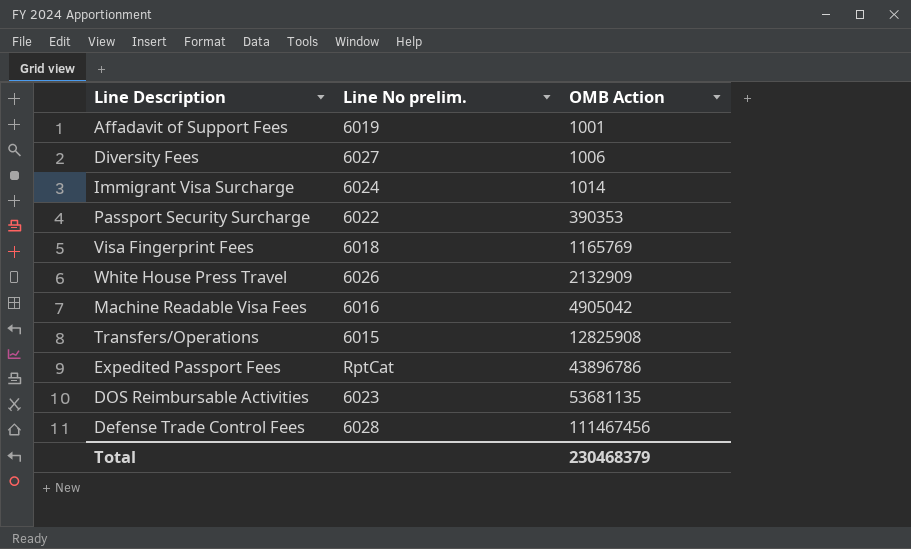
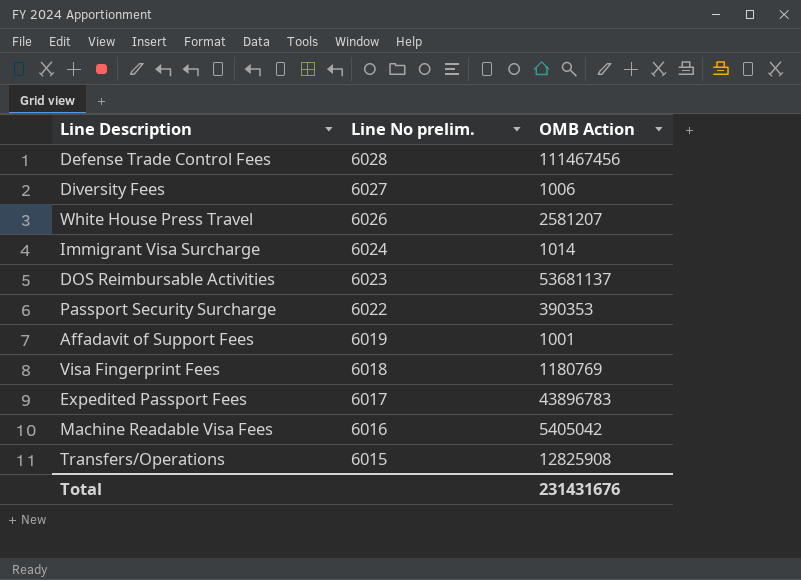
row order: OMB Action ascending -> Line No prelim. descending
White House Press Travel | OMB Action: 2132909 -> 2581207
DOS Reimbursable Activities | OMB Action: 53681135 -> 53681137
Visa Fingerprint Fees | OMB Action: 1165769 -> 1180769
Expedited Passport Fees | Line No prelim.: RptCat -> 6017
Expedited Passport Fees | OMB Action: 43896786 -> 43896783
Machine Readable Visa Fees | OMB Action: 4905042 -> 5405042
Total | OMB Action: 230468379 -> 231431676

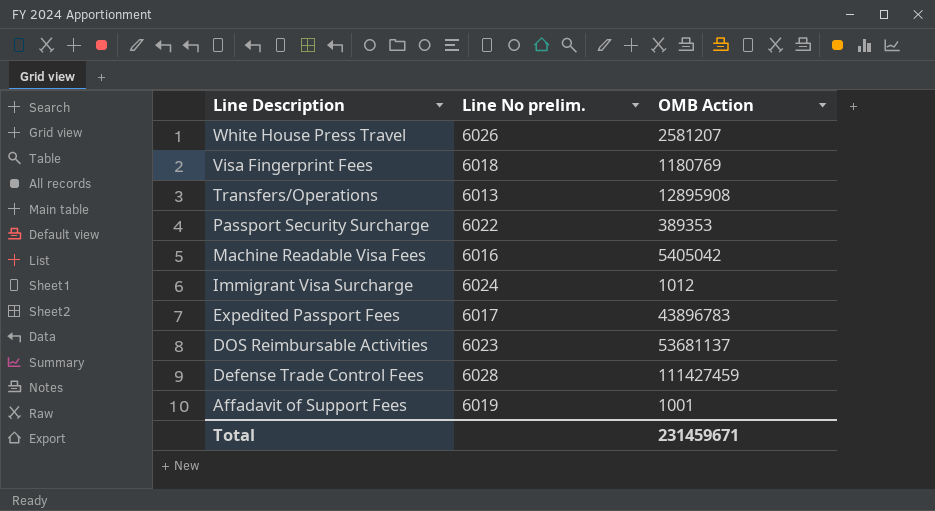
row order: Line No prelim. descending -> Line Description descending
row Diversity Fees: 6027 | 1006 -> none
Transfers/Operations | Line No prelim.: 6015 -> 6013
Transfers/Operations | OMB Action: 12825908 -> 12895908
Passport Security Surcharge | OMB Action: 390353 -> 389353
Immigrant Visa Surcharge | OMB Action: 1014 -> 1012
Defense Trade Control Fees | OMB Action: 111467456 -> 111427459
Total | OMB Action: 231431676 -> 231459671

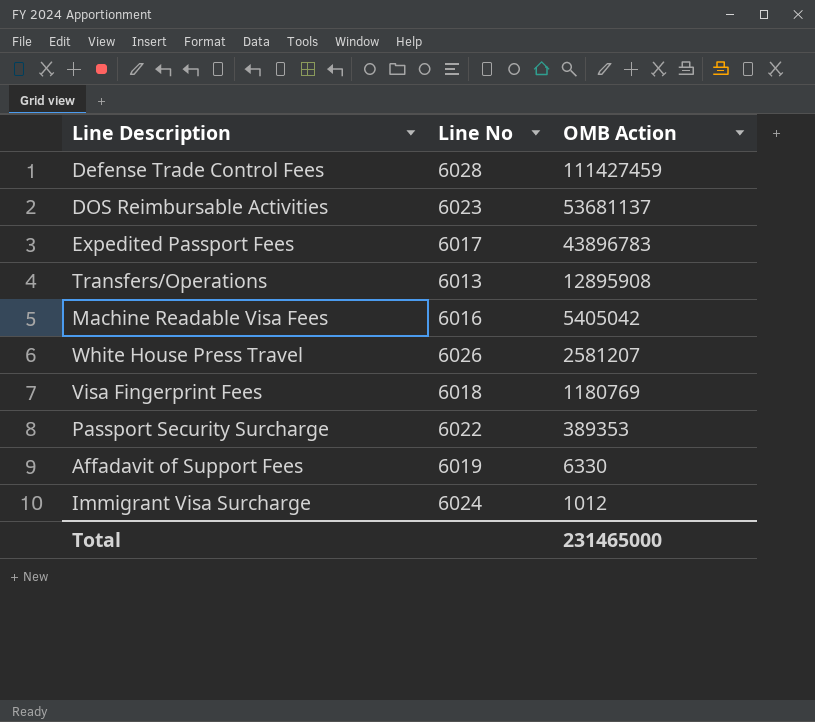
row order: Line Description descending -> OMB Action descending
column name: Line No prelim. -> Line No
Affadavit of Support Fees | OMB Action: 1001 -> 6330
Total | OMB Action: 231459671 -> 231465000

